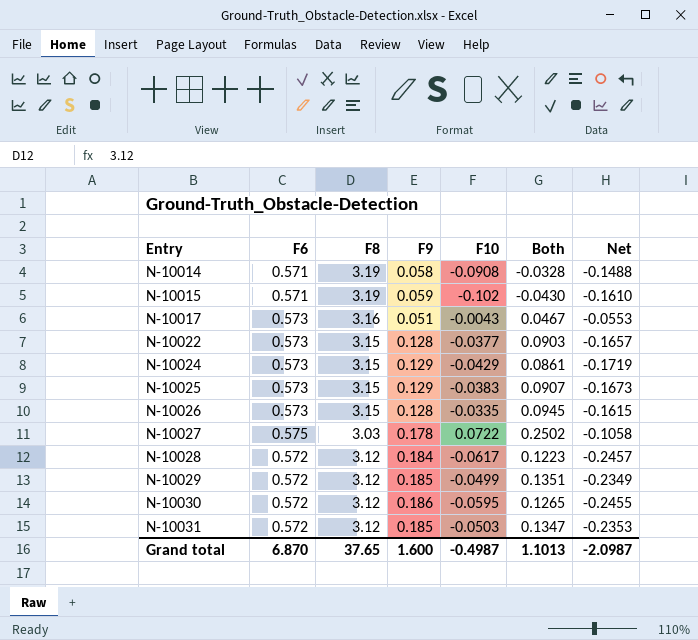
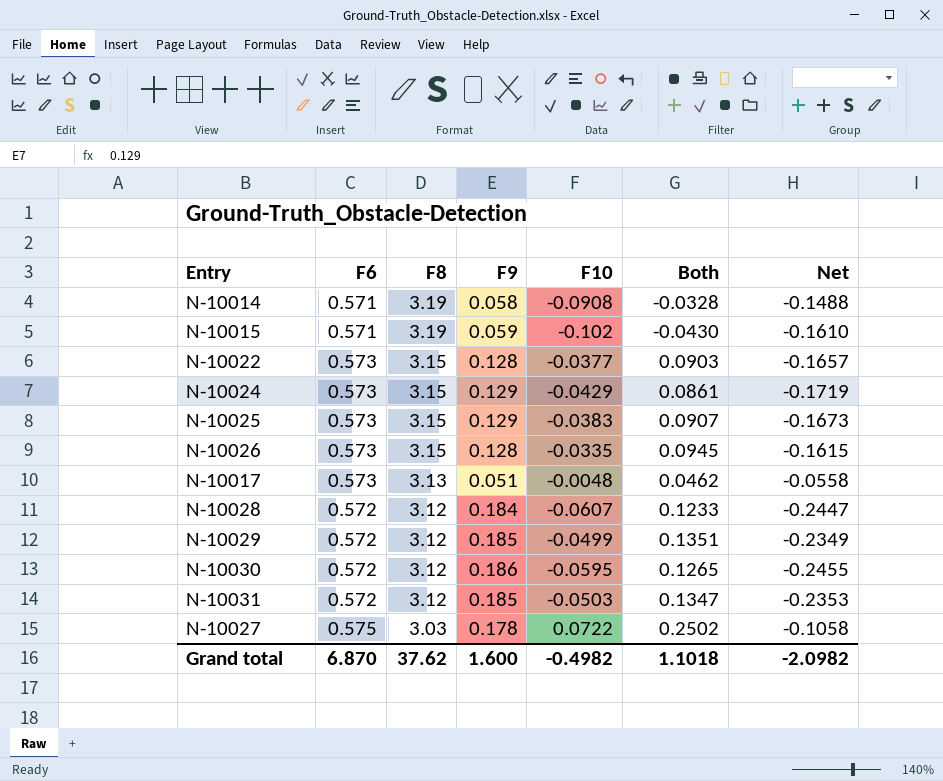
row order: Entry ascending -> F8 descending
N-10017 | F8: 3.16 -> 3.13
N-10017 | F10: -0.0043 -> -0.0048
N-10017 | Both: 0.0467 -> 0.0462
N-10017 | Net: -0.0553 -> -0.0558
N-10028 | F10: -0.0617 -> -0.0607
N-10028 | Both: 0.1223 -> 0.1233
N-10028 | Net: -0.2457 -> -0.2447
Grand total | F8: 37.65 -> 37.62
Grand total | F10: -0.4987 -> -0.4982
Grand total | Both: 1.1013 -> 1.1018
Grand total | Net: -2.0987 -> -2.0982

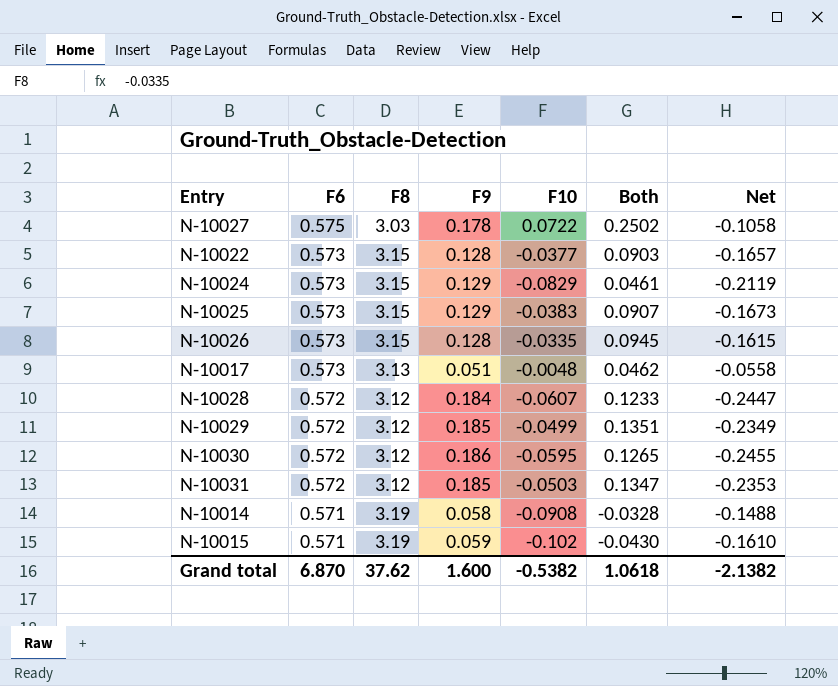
row order: F8 descending -> F6 descending
N-10024 | F10: -0.0429 -> -0.0829
N-10024 | Both: 0.0861 -> 0.0461
N-10024 | Net: -0.1719 -> -0.2119
Grand total | F10: -0.4982 -> -0.5382
Grand total | Both: 1.1018 -> 1.0618
Grand total | Net: -2.0982 -> -2.1382

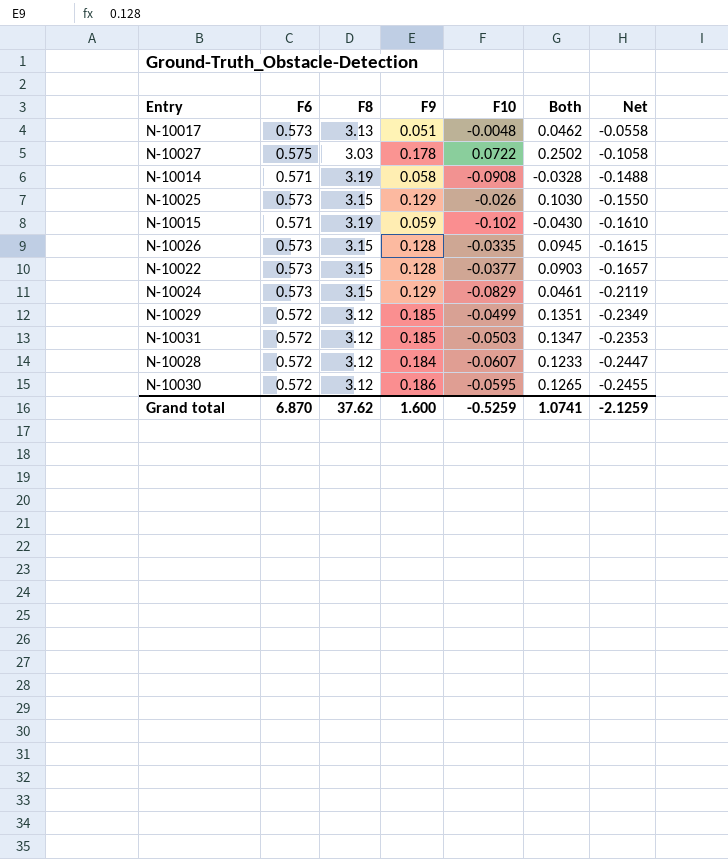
row order: F6 descending -> Net descending
N-10025 | F10: -0.0383 -> -0.026
N-10025 | Both: 0.0907 -> 0.1030
N-10025 | Net: -0.1673 -> -0.1550
Grand total | F10: -0.5382 -> -0.5259
Grand total | Both: 1.0618 -> 1.0741
Grand total | Net: -2.1382 -> -2.1259

